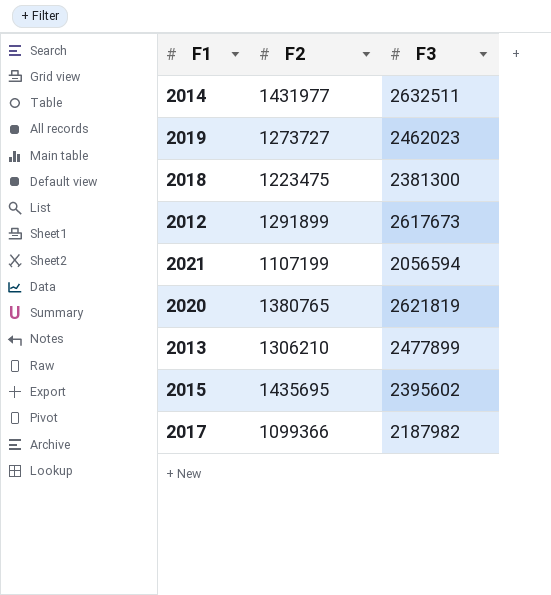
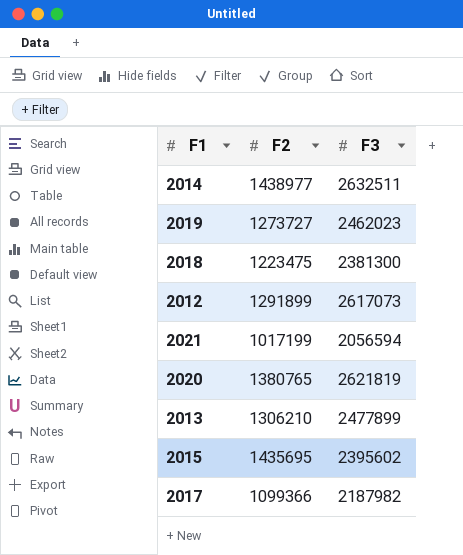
2014 | F2: 1431977 -> 1438977
2012 | F3: 2617673 -> 2617073
2021 | F2: 1107199 -> 1017199

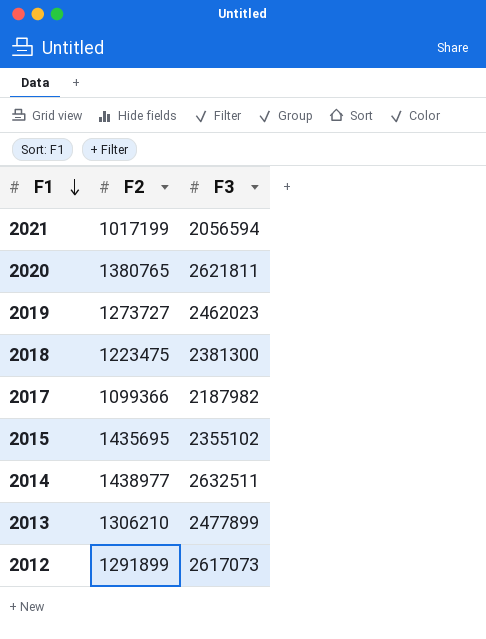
row order: none -> F1 descending
2020 | F3: 2621819 -> 2621811
2015 | F3: 2395602 -> 2355102

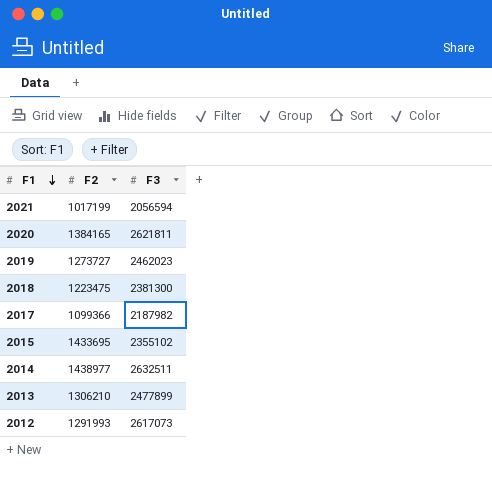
2020 | F2: 1380765 -> 1384165
2015 | F2: 1435695 -> 1433695
2012 | F2: 1291899 -> 1291993

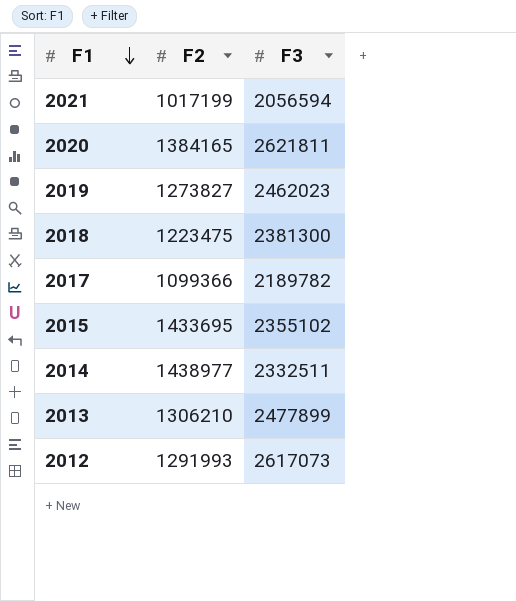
2019 | F2: 1273727 -> 1273827
2017 | F3: 2187982 -> 2189782
2014 | F3: 2632511 -> 2332511

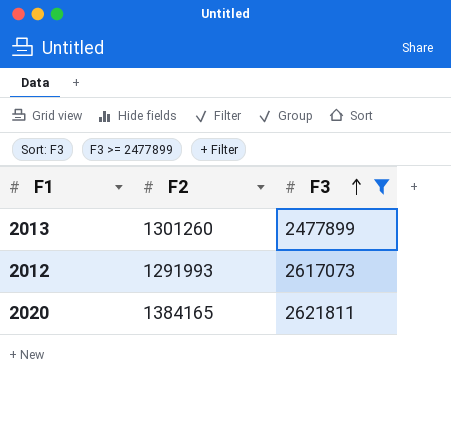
filter: none -> F3 >= 2477899
row order: F1 descending -> F3 ascending
2013 | F2: 1306210 -> 1301260

